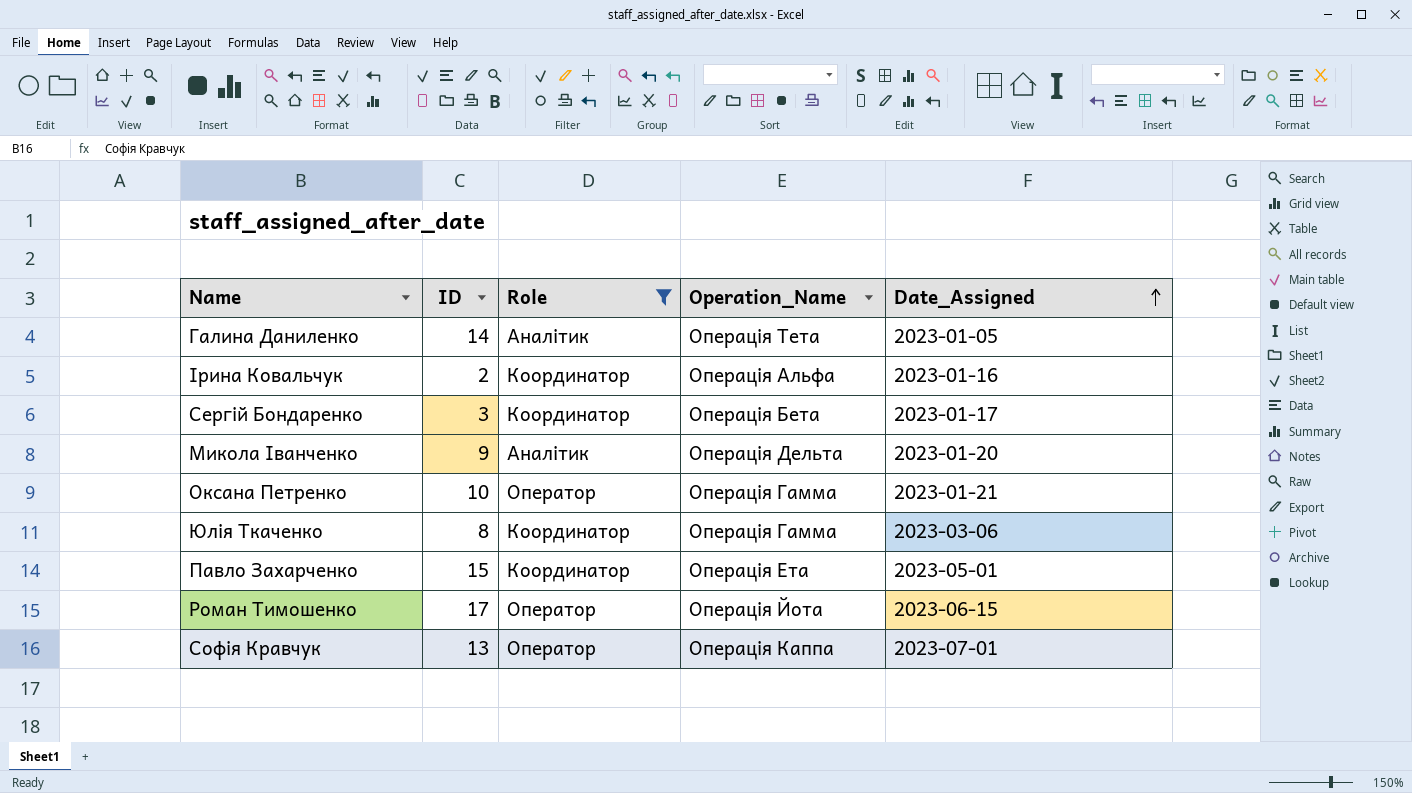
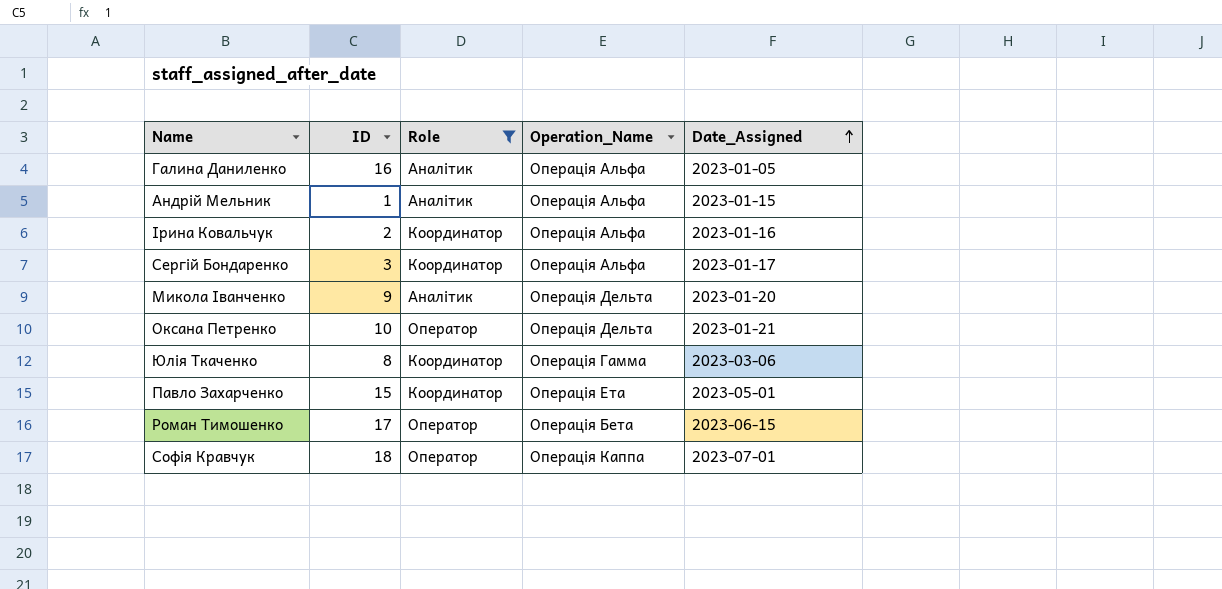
Галина Даниленко | ID: 14 -> 16
Галина Даниленко | Operation_Name: Операція Тета -> Операція Альфа
row Андрій Мельник: none -> 1 | Аналітик | Операція Альфа | 2023-01-15
Сергій Бондаренко | Operation_Name: Операція Бета -> Операція Альфа
Оксана Петренко | Operation_Name: Операція Гамма -> Операція Дельта
Роман Тимошенко | Operation_Name: Операція Йота -> Операція Бета
Софія Кравчук | ID: 13 -> 18

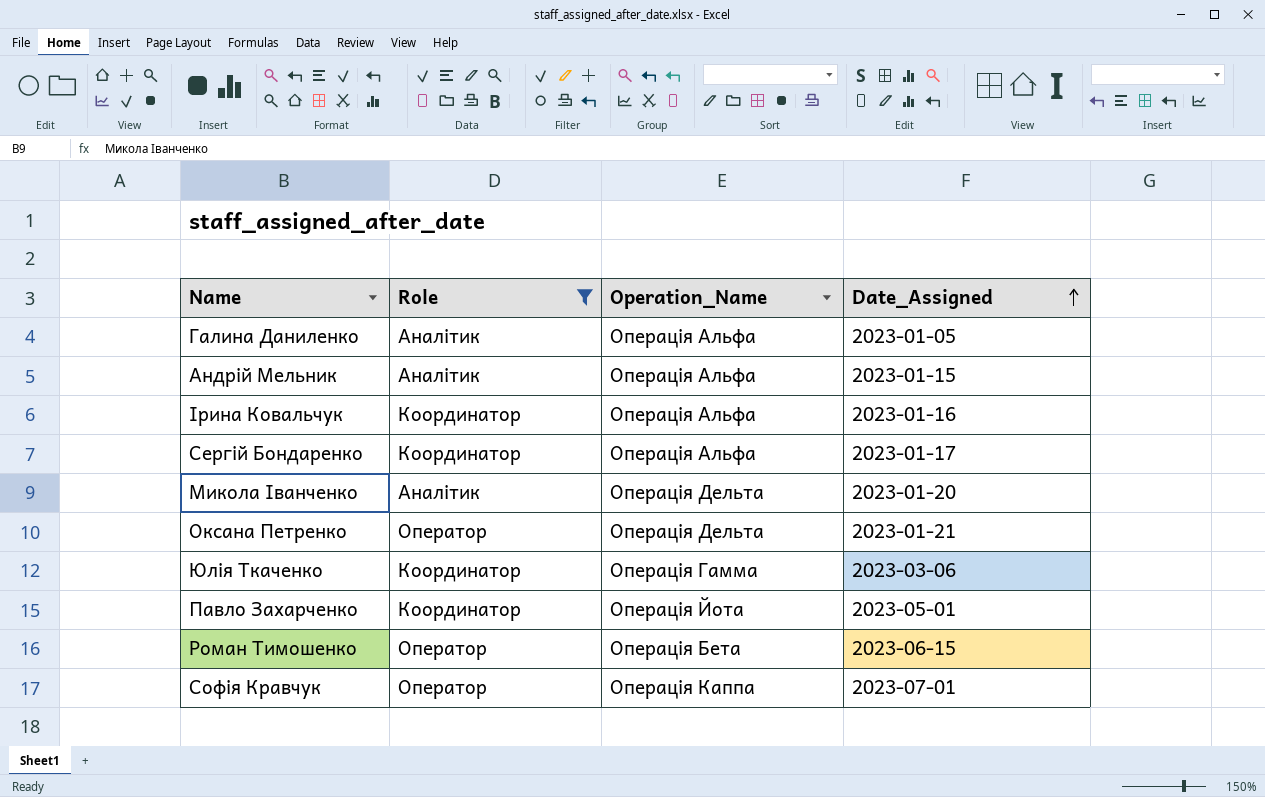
column ID | position: 2 -> none
Павло Захарченко | Operation_Name: Операція Ета -> Операція Йота

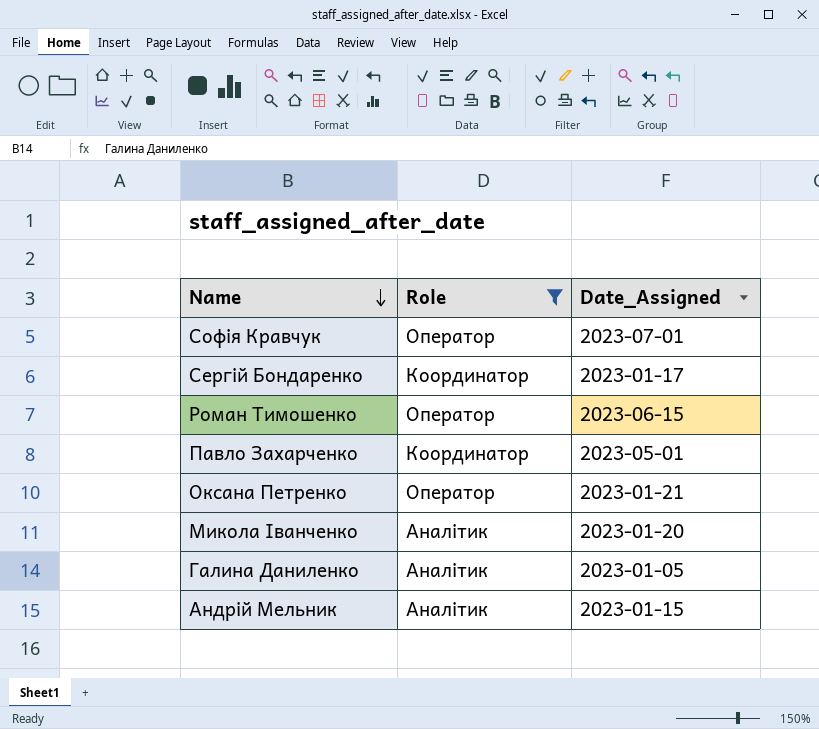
row order: Date_Assigned ascending -> Name descending
column Operation_Name | position: 3 -> none
row Ірина Ковальчук: Координатор | Операція Альфа | 2023-01-16 -> none
row Юлія Ткаченко: Координатор | Операція Гамма | 2023-03-06 -> none

